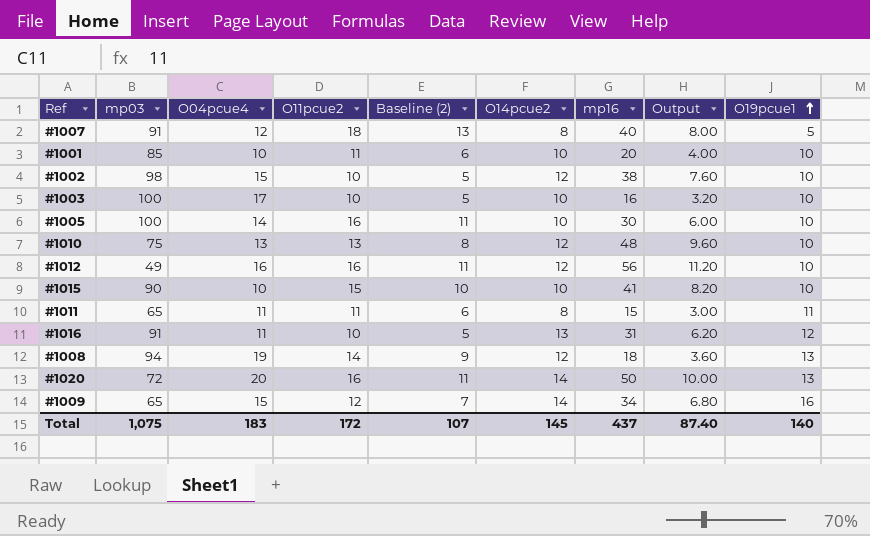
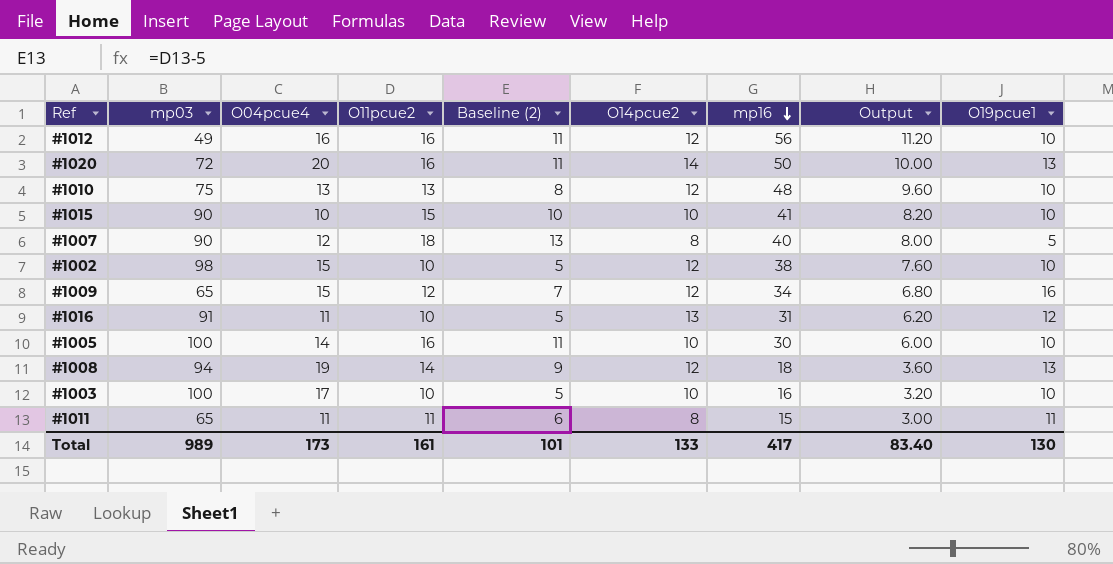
row order: O19pcue1 ascending -> mp16 descending
row #1001: 85 | 10 | 11 | 6 | 10 | 20 | 4.00 | 10 -> none
#1007 | mp03: 91 -> 90
#1009 | O14pcue2: 14 -> 12
Total | mp03: 1,075 -> 989
Total | O04pcue4: 183 -> 173
Total | O11pcue2: 172 -> 161
Total | Baseline (2): 107 -> 101
Total | O14pcue2: 145 -> 133
Total | mp16: 437 -> 417
Total | Output: 87.40 -> 83.40
Total | O19pcue1: 140 -> 130

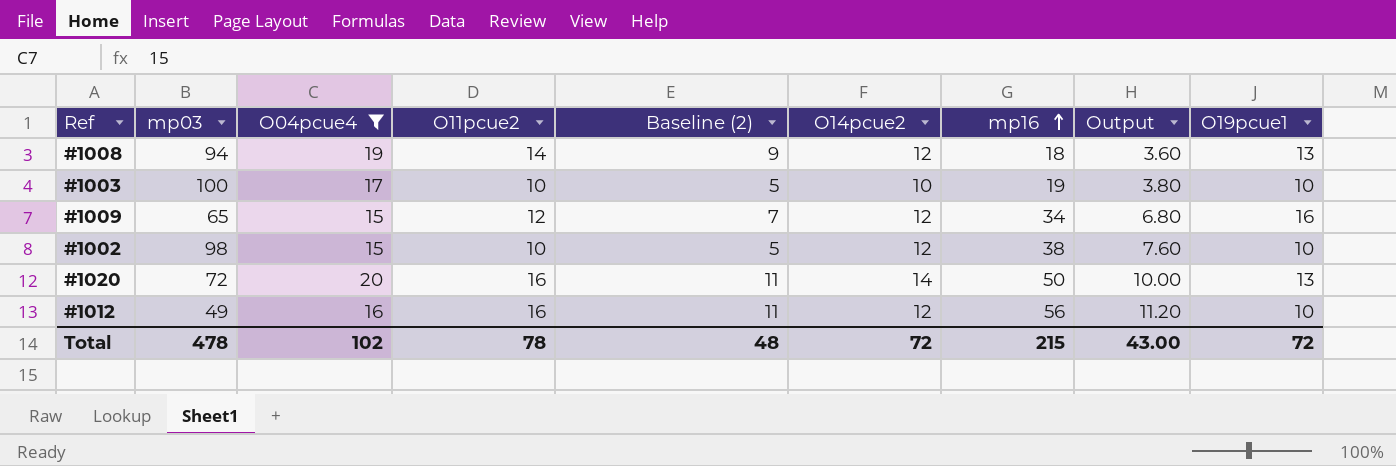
filter: none -> O04pcue4 >= 15
row order: mp16 descending -> mp16 ascending
#1003 | mp16: 16 -> 19
#1003 | Output: 3.20 -> 3.80
Total | mp03: 989 -> 478
Total | O04pcue4: 173 -> 102
Total | O11pcue2: 161 -> 78
Total | Baseline (2): 101 -> 48
Total | O14pcue2: 133 -> 72
Total | mp16: 417 -> 215
Total | Output: 83.40 -> 43.00
Total | O19pcue1: 130 -> 72

